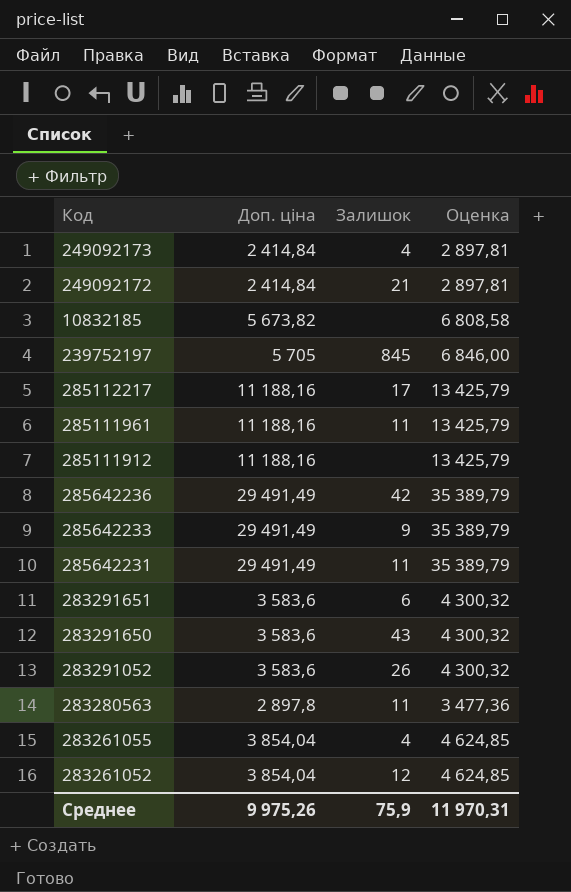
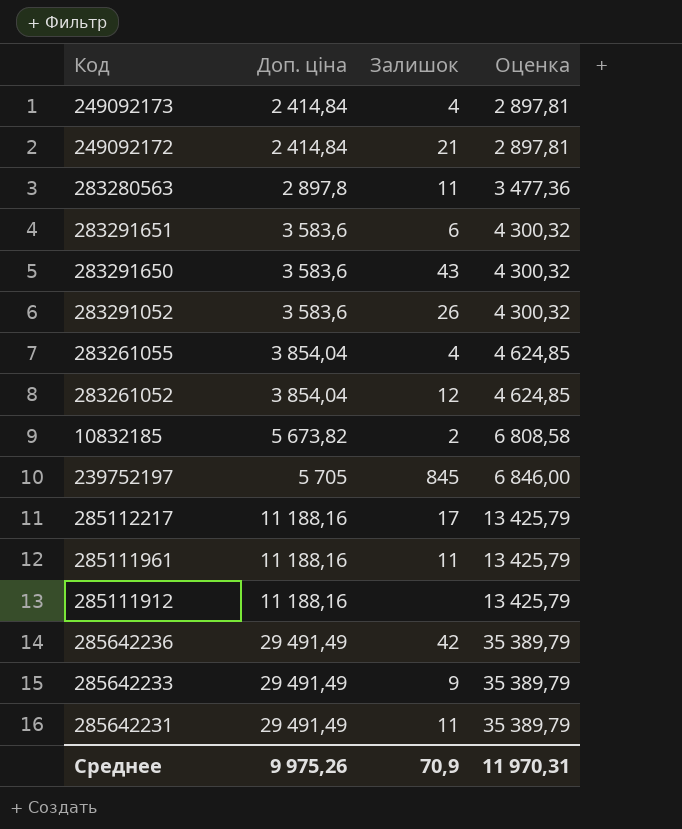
row order: none -> Доп. ціна ascending
10832185 | Залишок: none -> 2
Среднее | Залишок: 75,9 -> 70,9

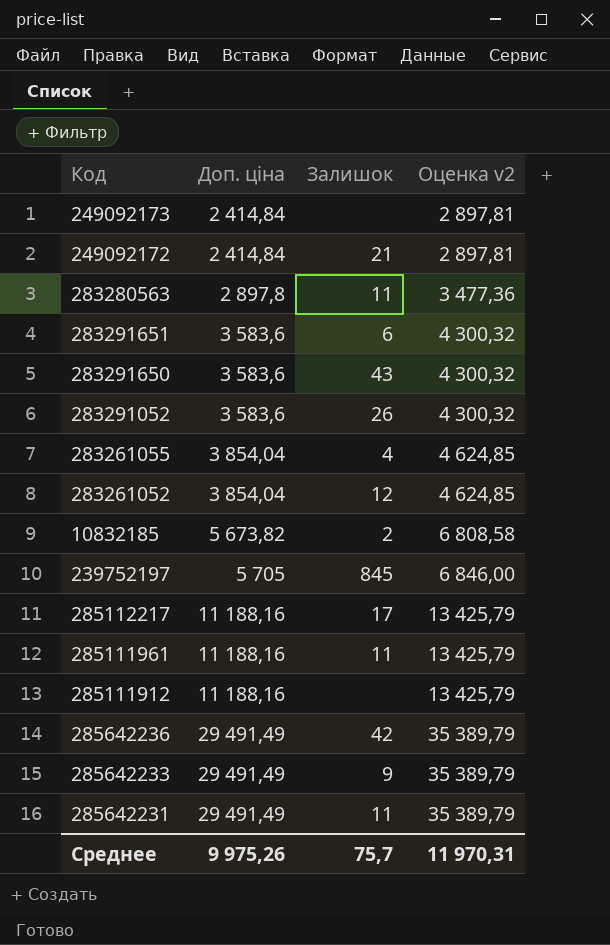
column name: Оценка -> Оценка v2
249092173 | Залишок: 4 -> none
Среднее | Залишок: 70,9 -> 75,7

